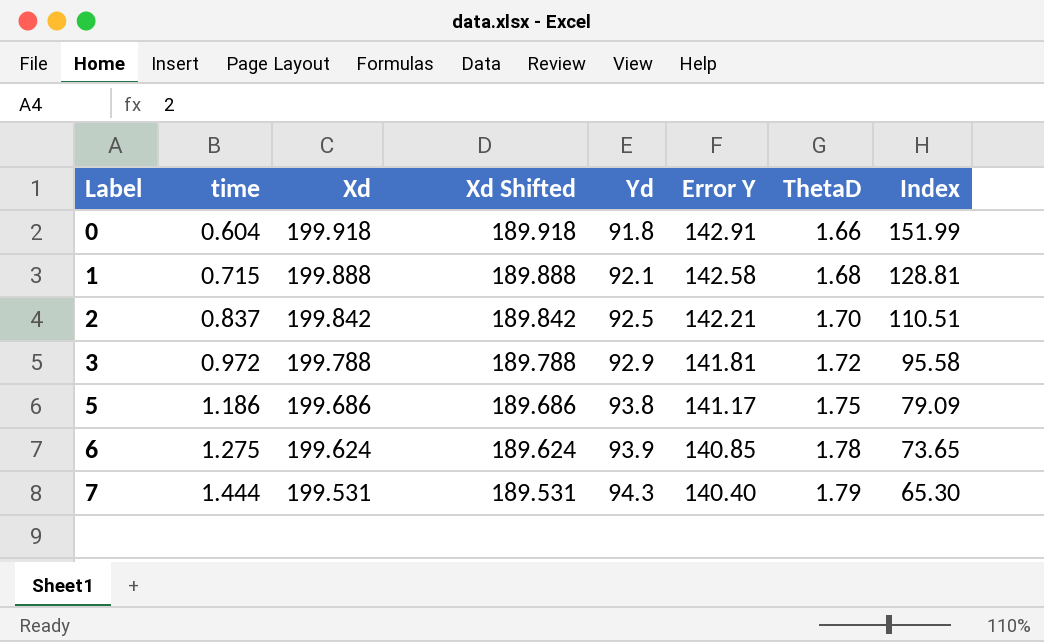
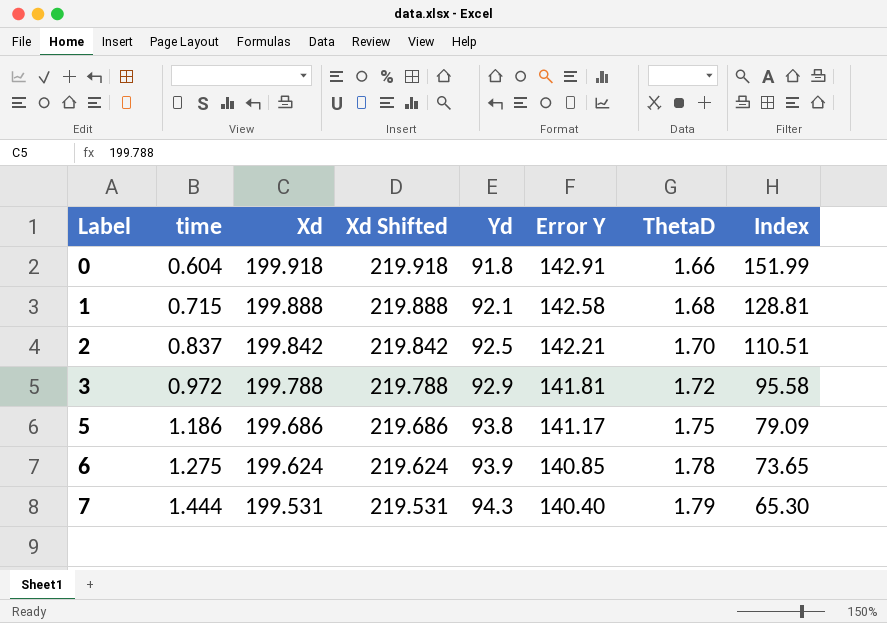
column Xd Shifted | formula: [Xd] - 10 -> [Xd] + 20

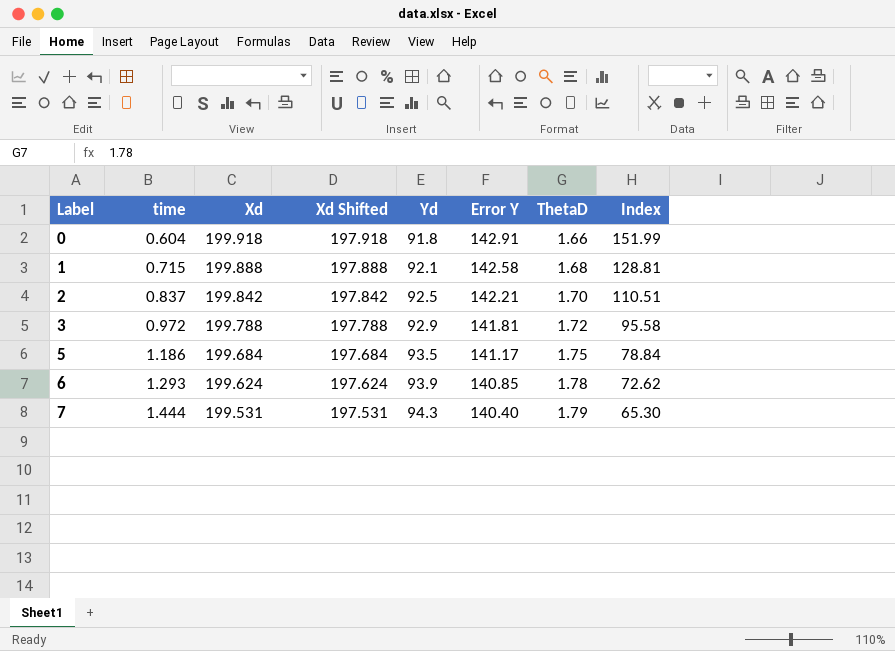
column Xd Shifted | formula: [Xd] + 20 -> [Xd] - 2
5 | Xd: 199.686 -> 199.684
5 | Yd: 93.8 -> 93.5
5 | Index: 79.09 -> 78.84
6 | time: 1.275 -> 1.293
6 | Index: 73.65 -> 72.62

